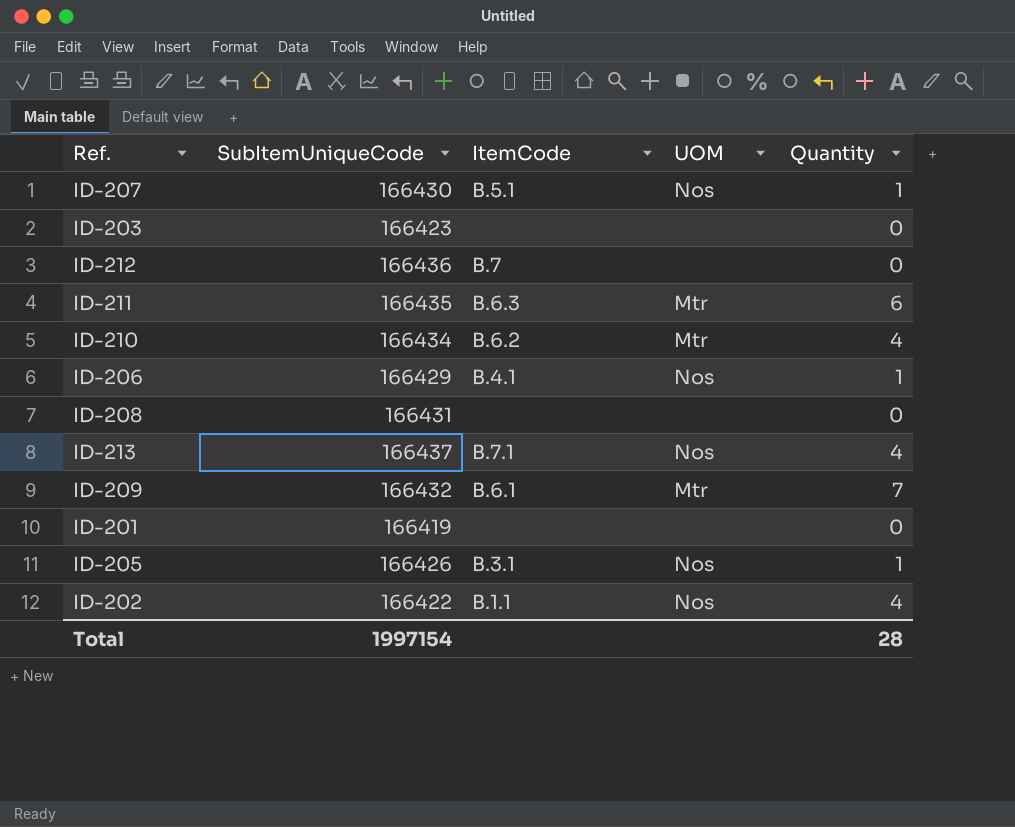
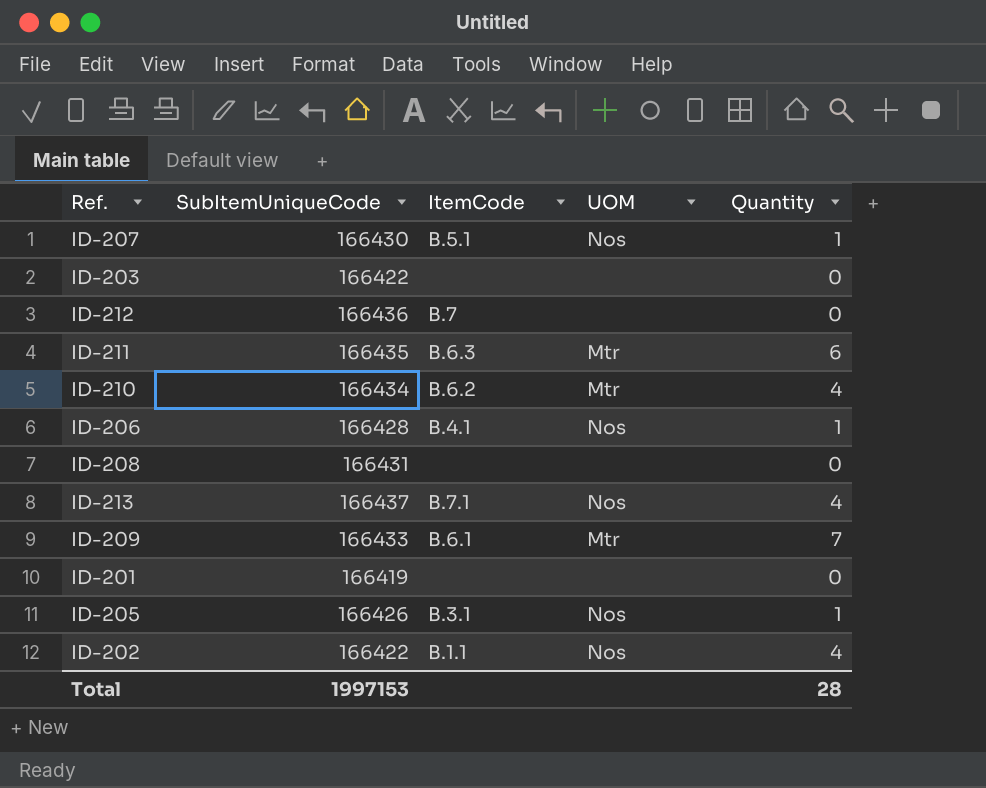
ID-203 | SubItemUniqueCode: 166423 -> 166422
ID-206 | SubItemUniqueCode: 166429 -> 166428
ID-209 | SubItemUniqueCode: 166432 -> 166433
Total | SubItemUniqueCode: 1997154 -> 1997153

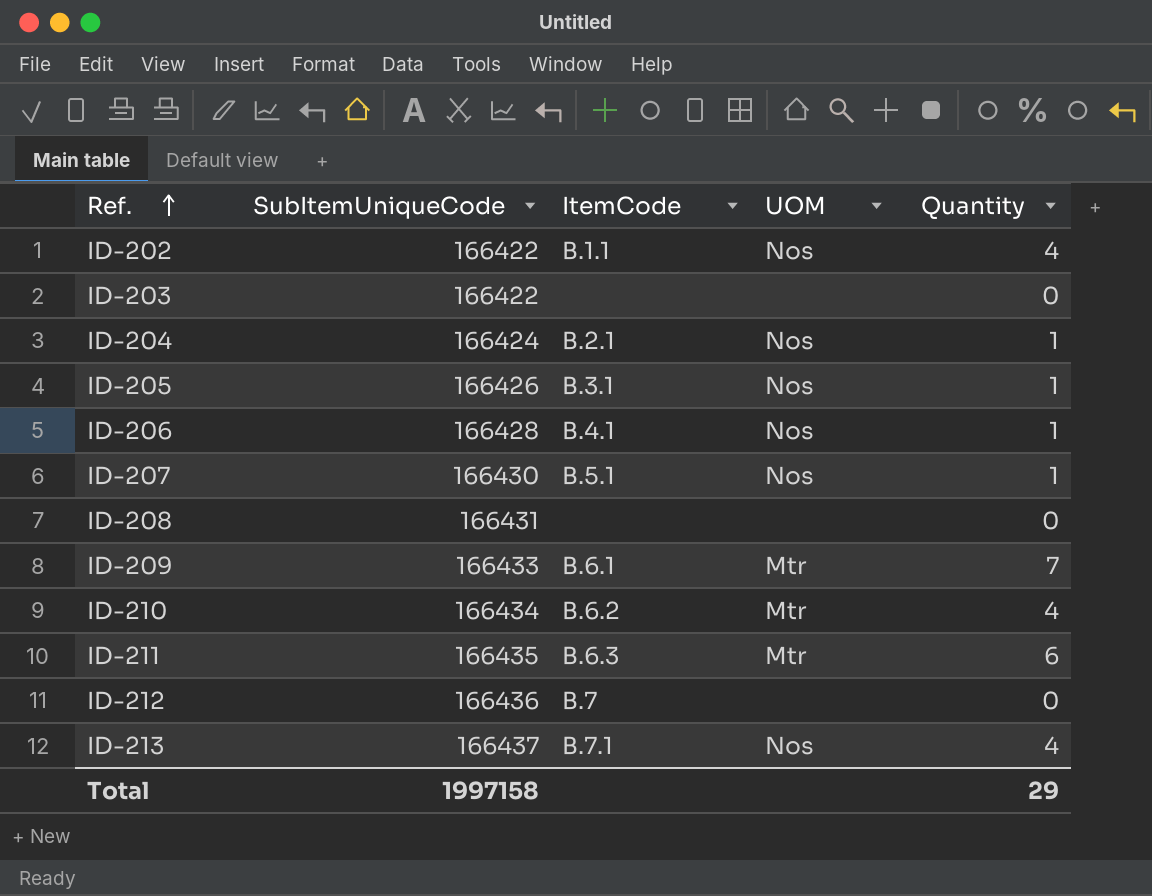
row order: none -> Ref. ascending
row ID-201: 166419 | none | none | 0 -> none
row ID-204: none -> 166424 | B.2.1 | Nos | 1
Total | SubItemUniqueCode: 1997153 -> 1997158
Total | Quantity: 28 -> 29

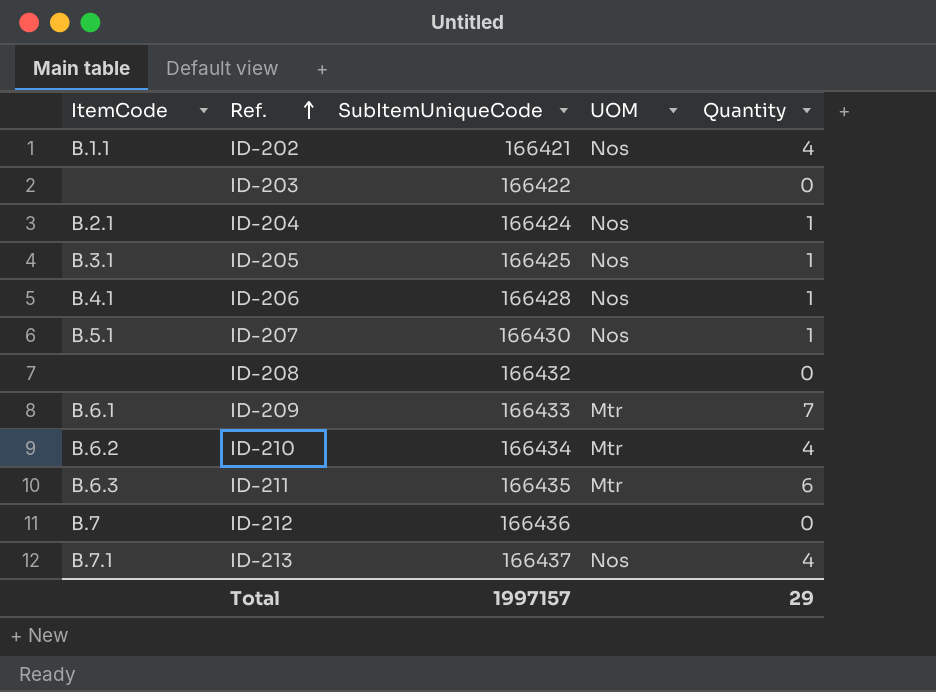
column ItemCode | position: 3 -> 1
ID-202 | SubItemUniqueCode: 166422 -> 166421
ID-205 | SubItemUniqueCode: 166426 -> 166425
ID-208 | SubItemUniqueCode: 166431 -> 166432
Total | SubItemUniqueCode: 1997158 -> 1997157

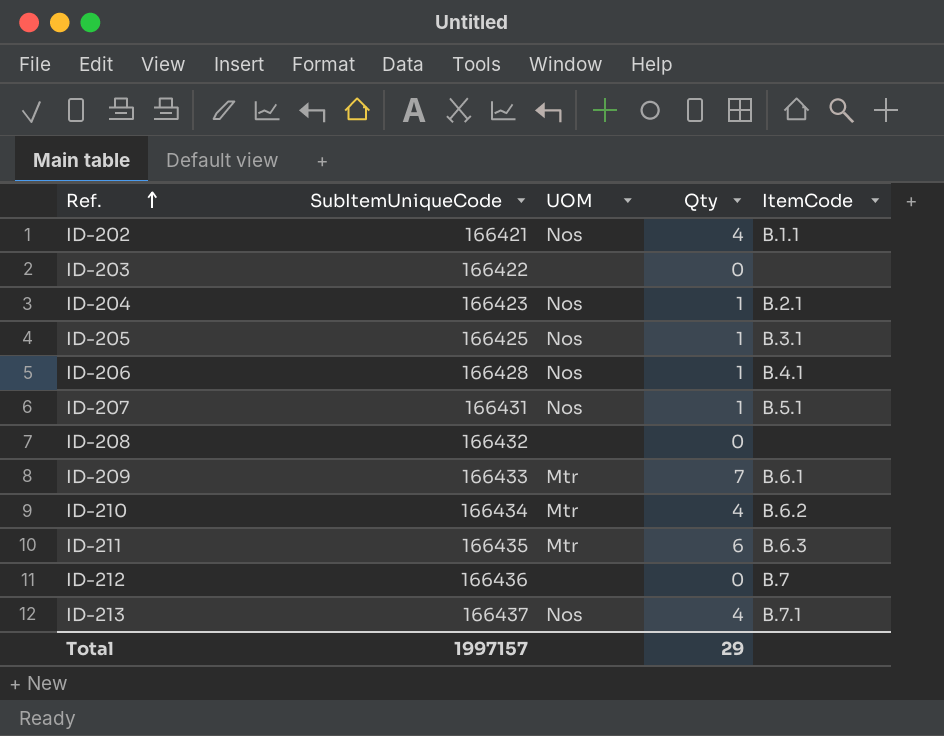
column name: Quantity -> Qty
column ItemCode | position: 1 -> 5
ID-204 | SubItemUniqueCode: 166424 -> 166423
ID-207 | SubItemUniqueCode: 166430 -> 166431

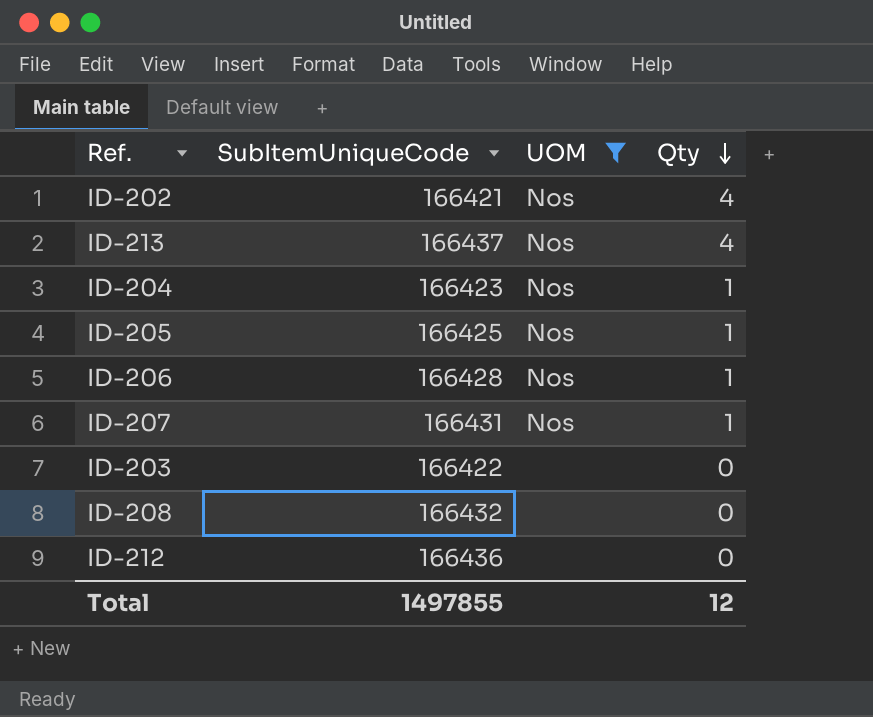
filter: none -> UOM != Mtr
row order: Ref. ascending -> Qty descending
column ItemCode | position: 5 -> none
Total | SubItemUniqueCode: 1997157 -> 1497855
Total | Qty: 29 -> 12

